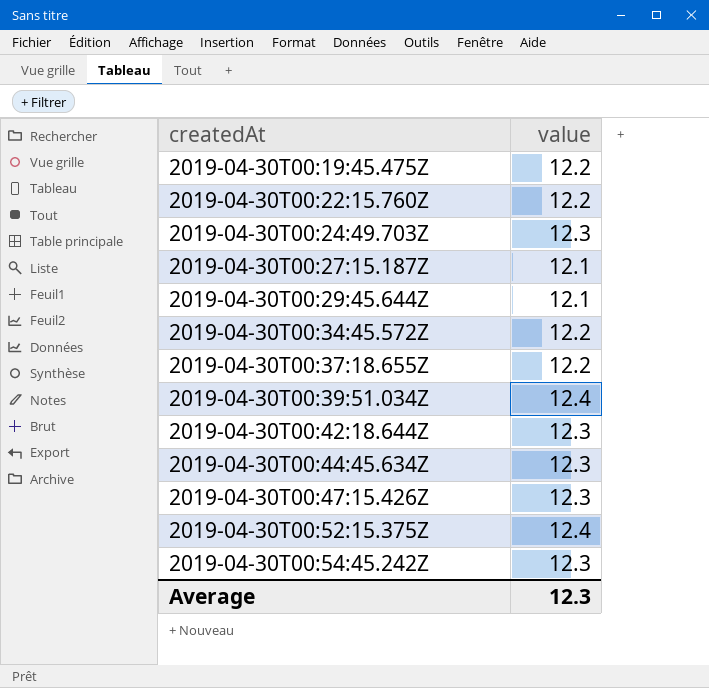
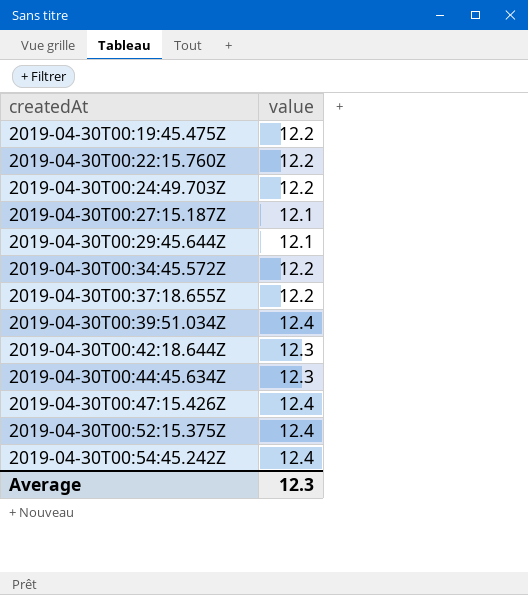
2019-04-30T00:24:49.703Z | value: 12.3 -> 12.2
2019-04-30T00:47:15.426Z | value: 12.3 -> 12.4
2019-04-30T00:54:45.242Z | value: 12.3 -> 12.4

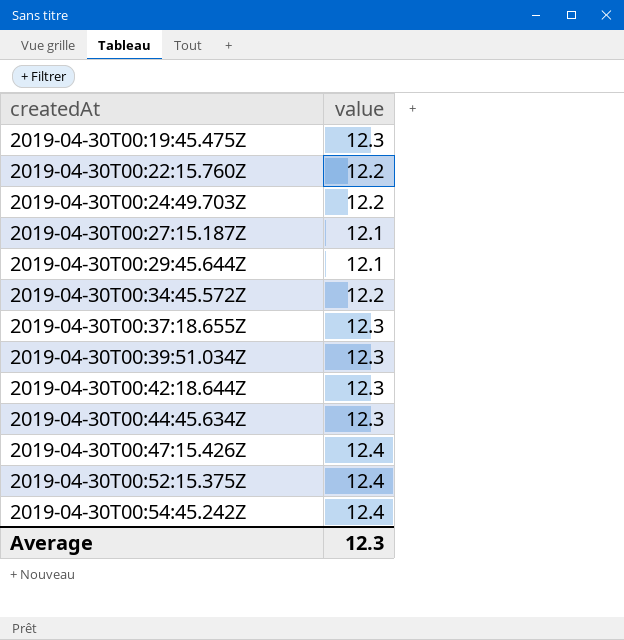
2019-04-30T00:19:45.475Z | value: 12.2 -> 12.3
2019-04-30T00:37:18.655Z | value: 12.2 -> 12.3
2019-04-30T00:39:51.034Z | value: 12.4 -> 12.3

